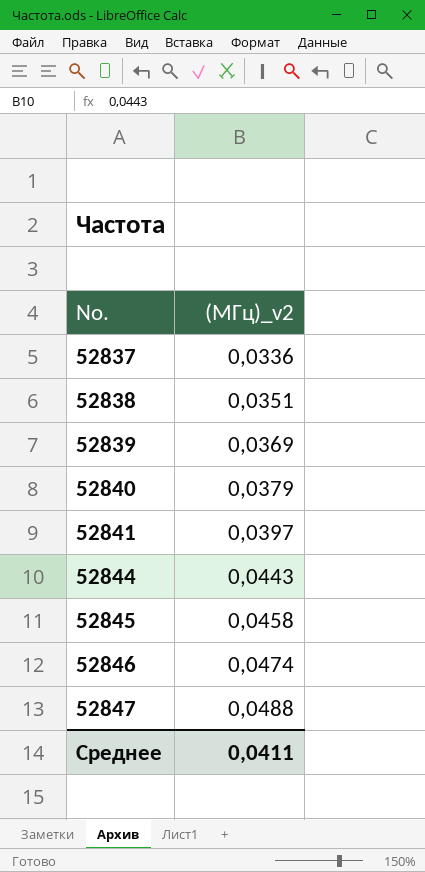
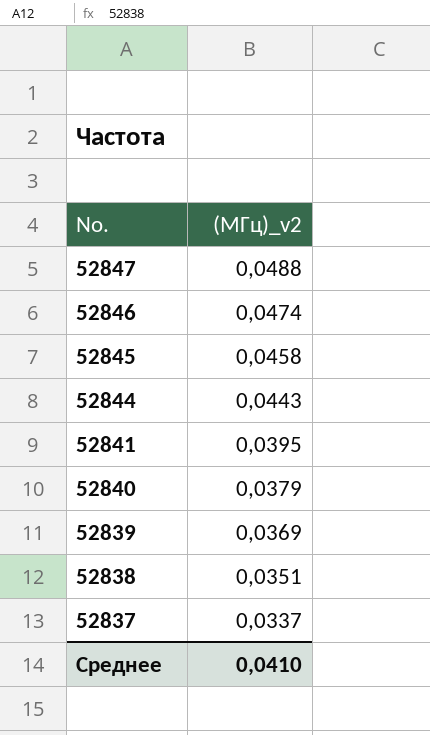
row order: No. ascending -> No. descending
52841 | (MГц)_v2: 0,0397 -> 0,0395
52837 | (MГц)_v2: 0,0336 -> 0,0337
Среднее | (MГц)_v2: 0,0411 -> 0,0410

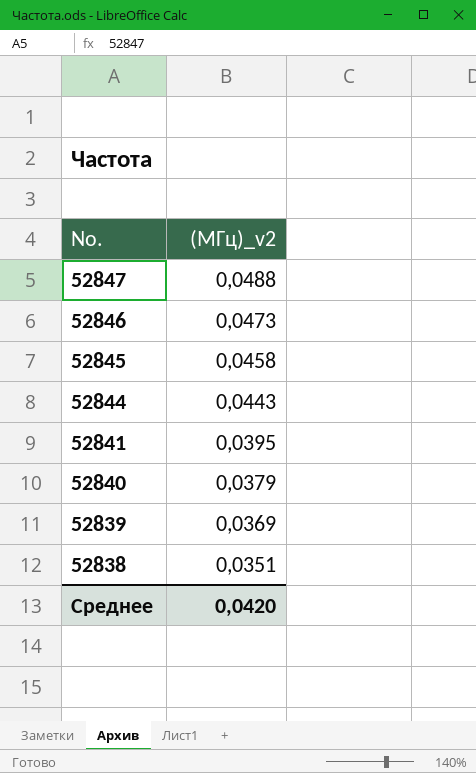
row 52837: 0,0337 -> none
52846 | (MГц)_v2: 0,0474 -> 0,0473
Среднее | (MГц)_v2: 0,0410 -> 0,0420

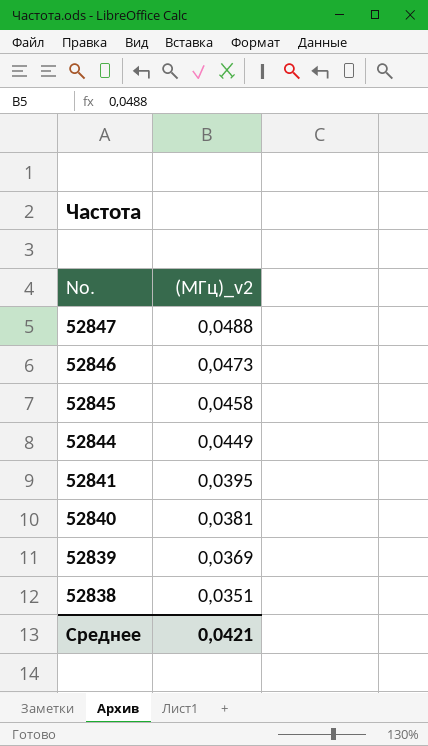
52844 | (MГц)_v2: 0,0443 -> 0,0449
52840 | (MГц)_v2: 0,0379 -> 0,0381
Среднее | (MГц)_v2: 0,0420 -> 0,0421

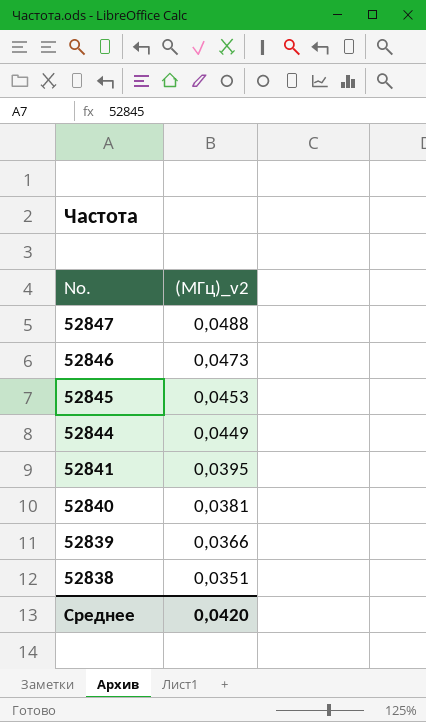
52845 | (MГц)_v2: 0,0458 -> 0,0453
52839 | (MГц)_v2: 0,0369 -> 0,0366
Среднее | (MГц)_v2: 0,0421 -> 0,0420

